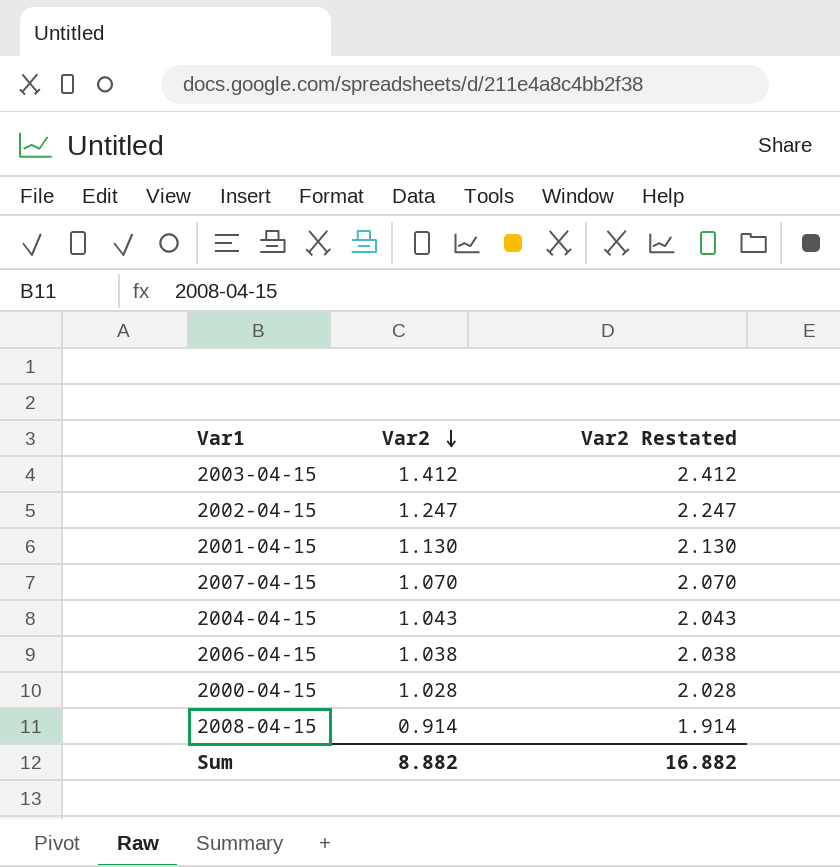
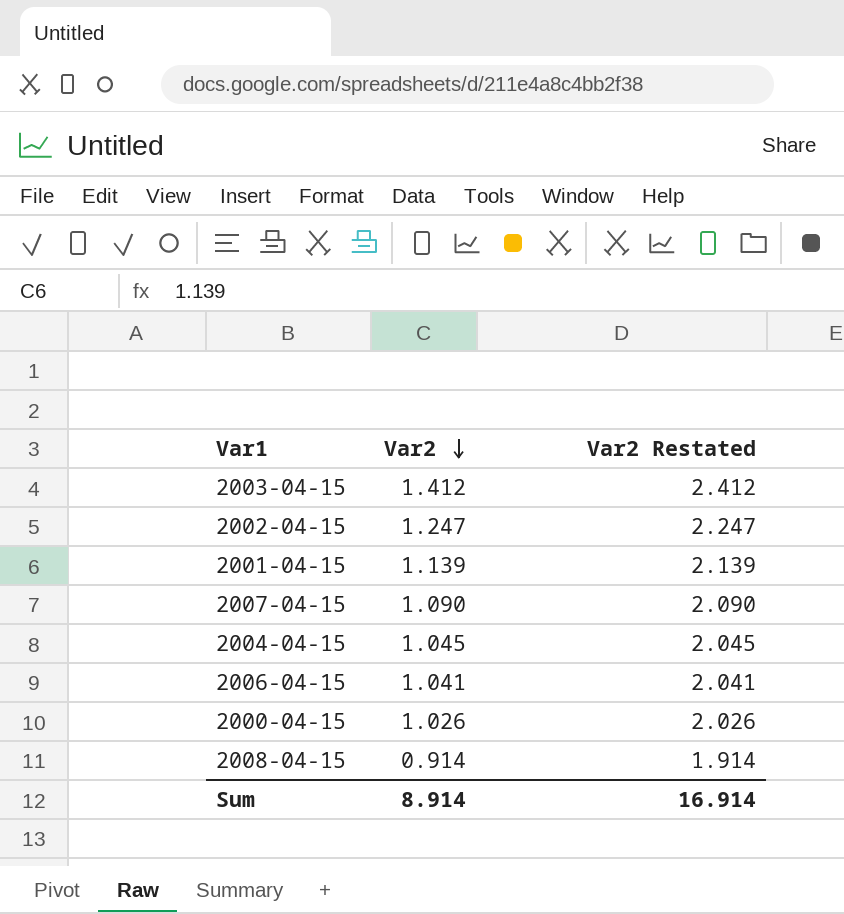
2001-04-15 | Var2: 1.130 -> 1.139
2001-04-15 | Var2 Restated: 2.130 -> 2.139
2007-04-15 | Var2: 1.070 -> 1.090
2007-04-15 | Var2 Restated: 2.070 -> 2.090
2004-04-15 | Var2: 1.043 -> 1.045
2004-04-15 | Var2 Restated: 2.043 -> 2.045
2006-04-15 | Var2: 1.038 -> 1.041
2006-04-15 | Var2 Restated: 2.038 -> 2.041
2000-04-15 | Var2: 1.028 -> 1.026
2000-04-15 | Var2 Restated: 2.028 -> 2.026
Sum | Var2: 8.882 -> 8.914
Sum | Var2 Restated: 16.882 -> 16.914

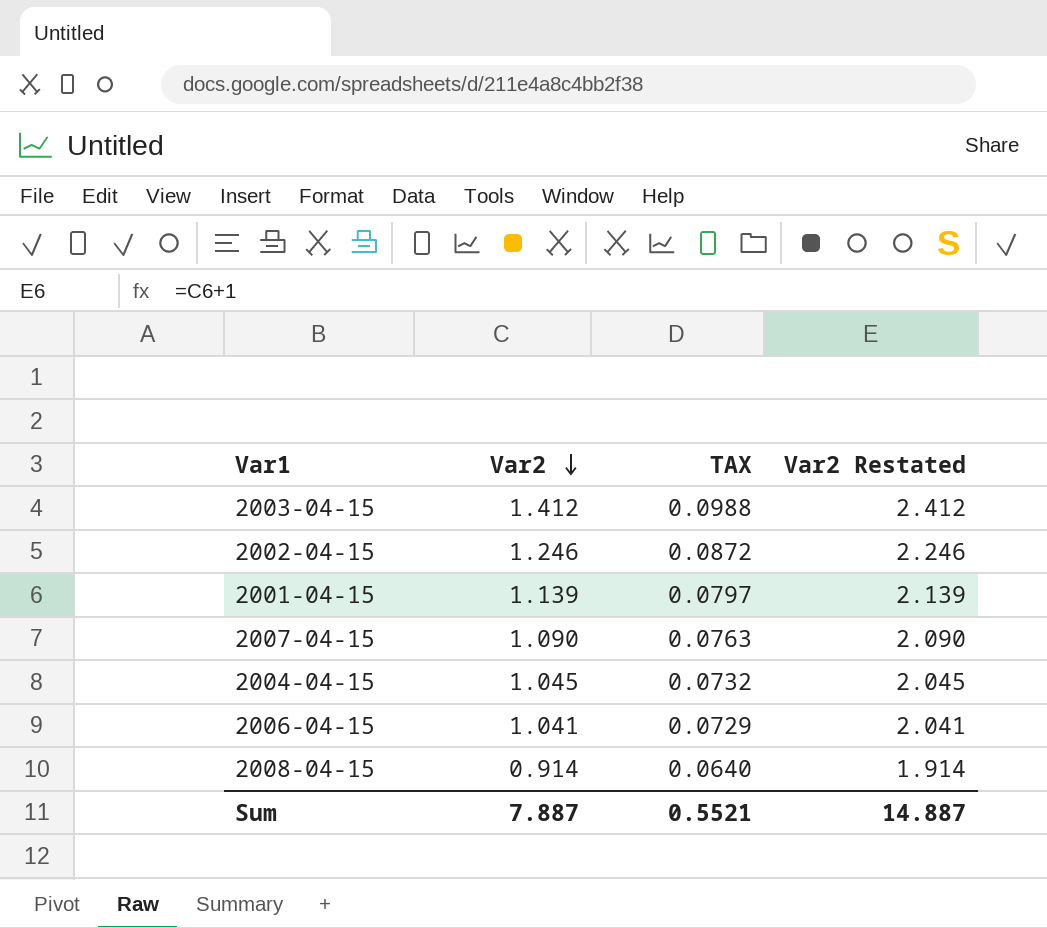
column TAX | formula: none -> [Var2] * 0.07
row 2000-04-15: 1.026 | 2.026 -> none
2002-04-15 | Var2: 1.247 -> 1.246
2002-04-15 | Var2 Restated: 2.247 -> 2.246
Sum | Var2: 8.914 -> 7.887
Sum | Var2 Restated: 16.914 -> 14.887

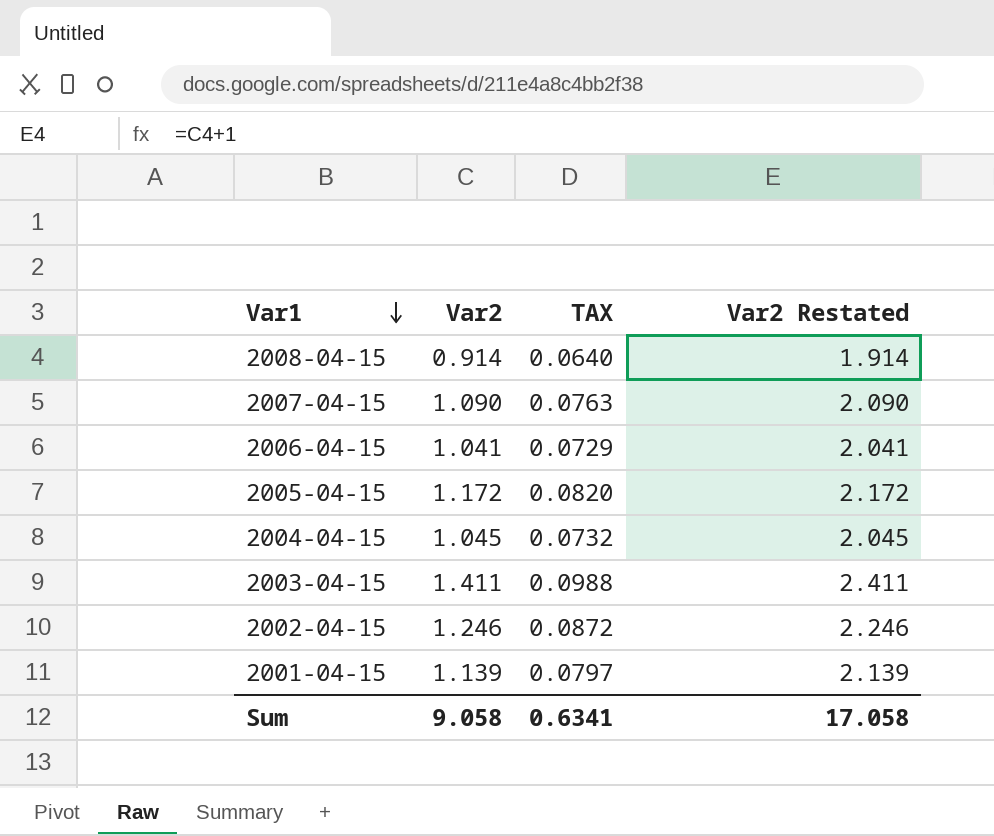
row order: Var2 descending -> Var1 descending
row 2005-04-15: none -> 1.172 | 0.0820 | 2.172
2003-04-15 | Var2: 1.412 -> 1.411
2003-04-15 | Var2 Restated: 2.412 -> 2.411
Sum | Var2: 7.887 -> 9.058
Sum | TAX: 0.5521 -> 0.6341
Sum | Var2 Restated: 14.887 -> 17.058

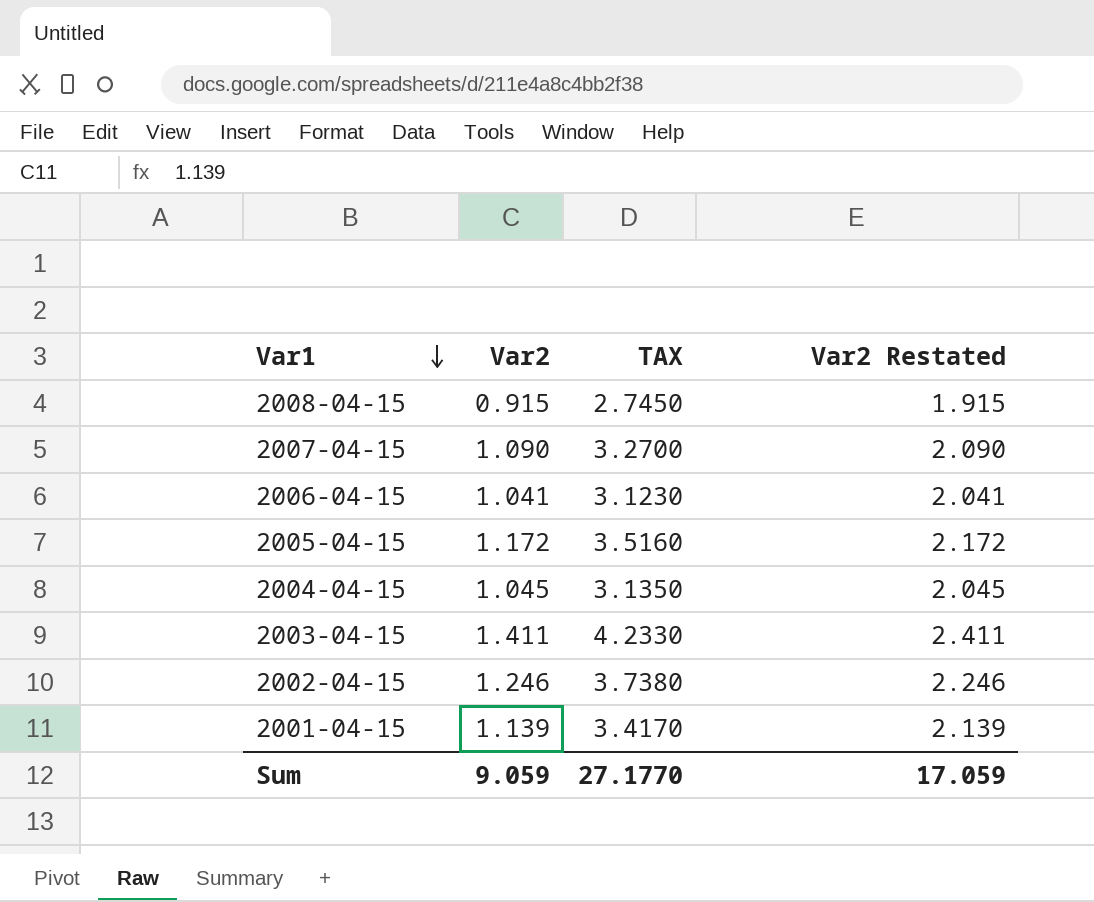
column TAX | formula: [Var2] * 0.07 -> [Var2] * 3
2008-04-15 | Var2: 0.914 -> 0.915
2008-04-15 | Var2 Restated: 1.914 -> 1.915
Sum | Var2: 9.058 -> 9.059
Sum | TAX: 0.6341 -> 27.1770
Sum | Var2 Restated: 17.058 -> 17.059

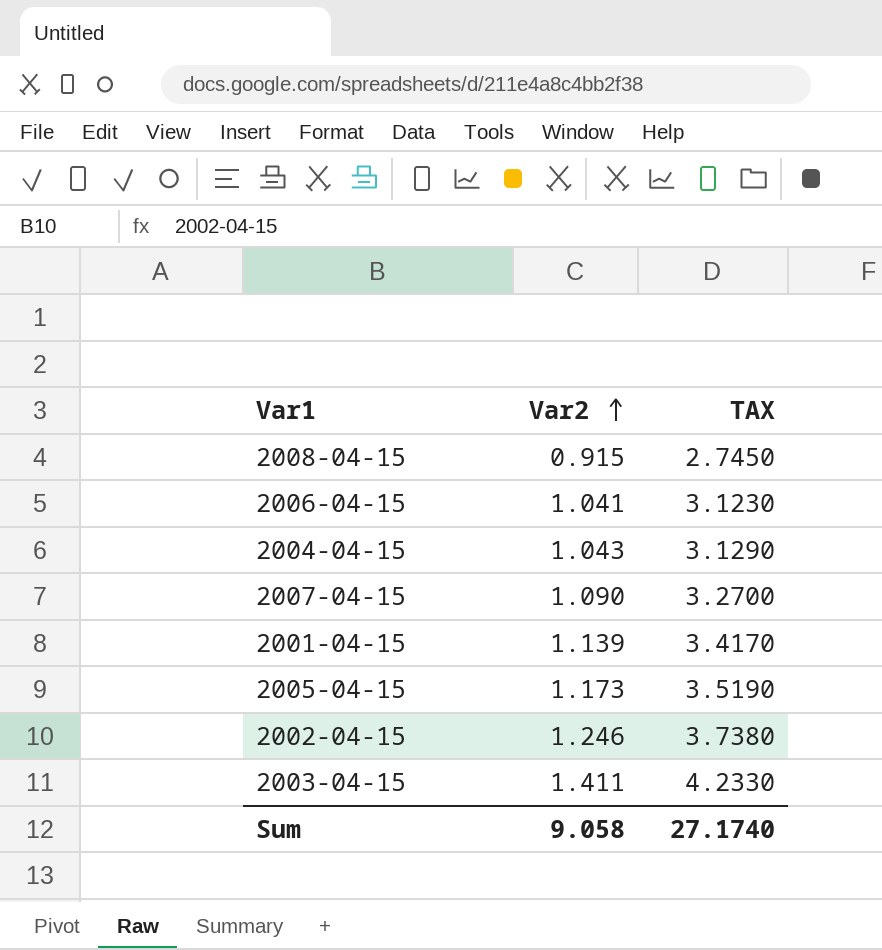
row order: Var1 descending -> Var2 ascending
column Var2 Restated | formula: [Var2] + 1 -> none
2004-04-15 | Var2: 1.045 -> 1.043
2004-04-15 | TAX: 3.1350 -> 3.1290
2005-04-15 | Var2: 1.172 -> 1.173
2005-04-15 | TAX: 3.5160 -> 3.5190
Sum | Var2: 9.059 -> 9.058
Sum | TAX: 27.1770 -> 27.1740

